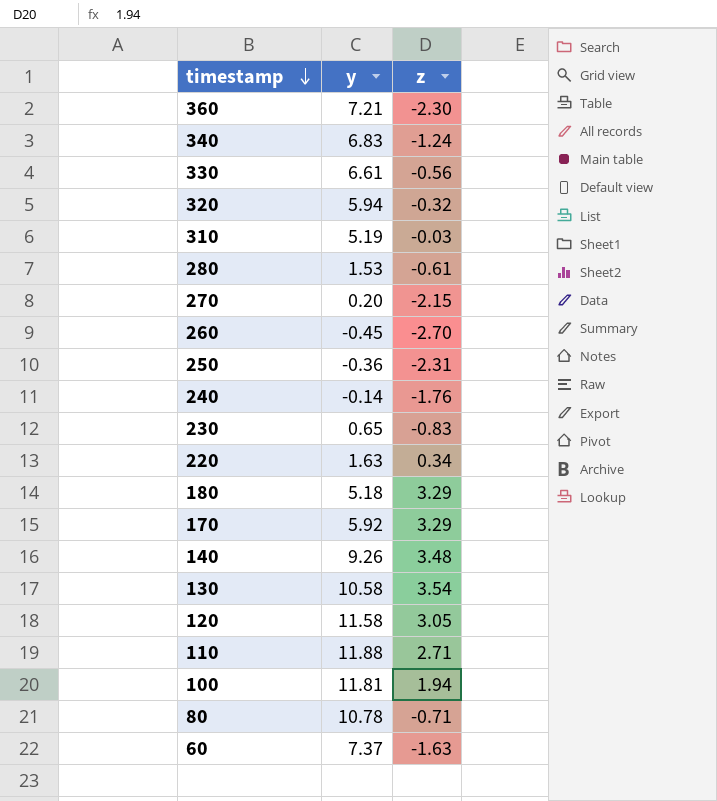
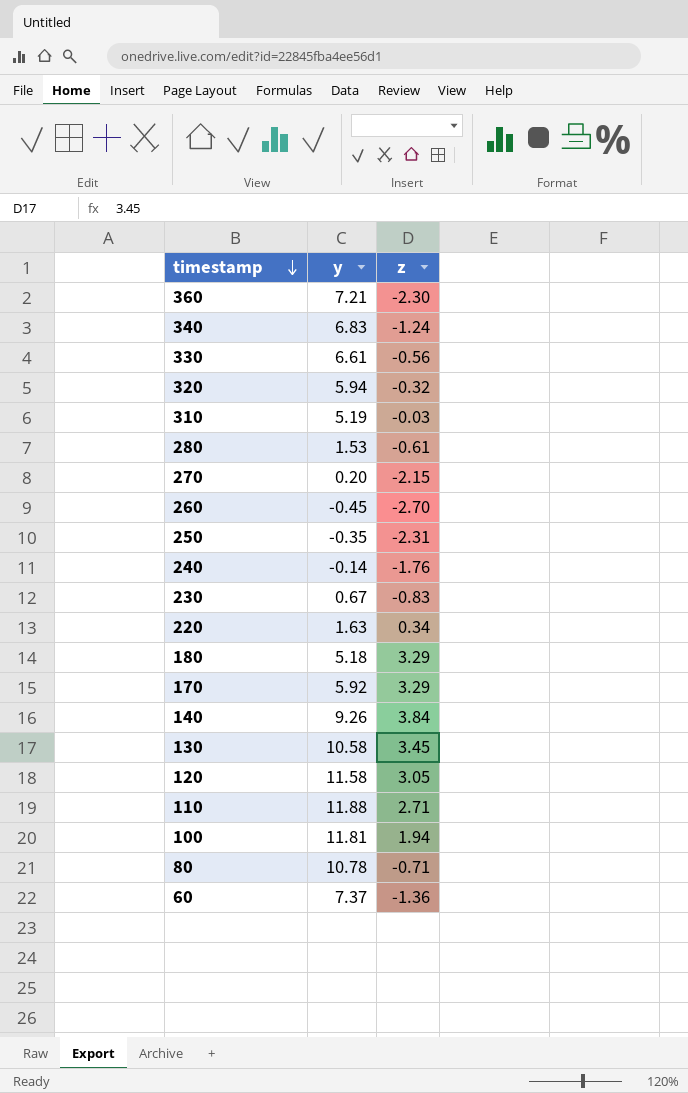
250 | y: -0.36 -> -0.35
230 | y: 0.65 -> 0.67
140 | z: 3.48 -> 3.84
130 | z: 3.54 -> 3.45
60 | z: -1.63 -> -1.36

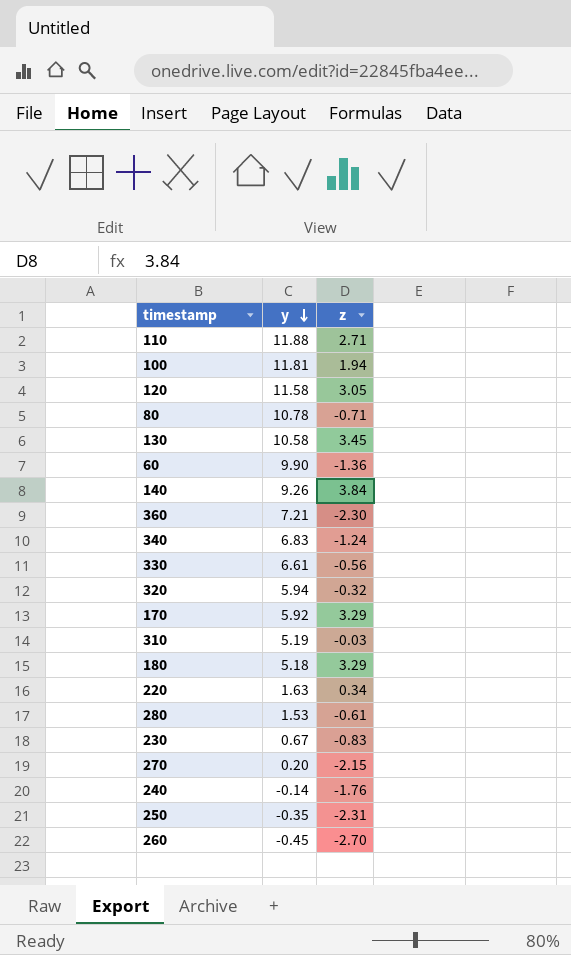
row order: timestamp descending -> y descending
60 | y: 7.37 -> 9.90

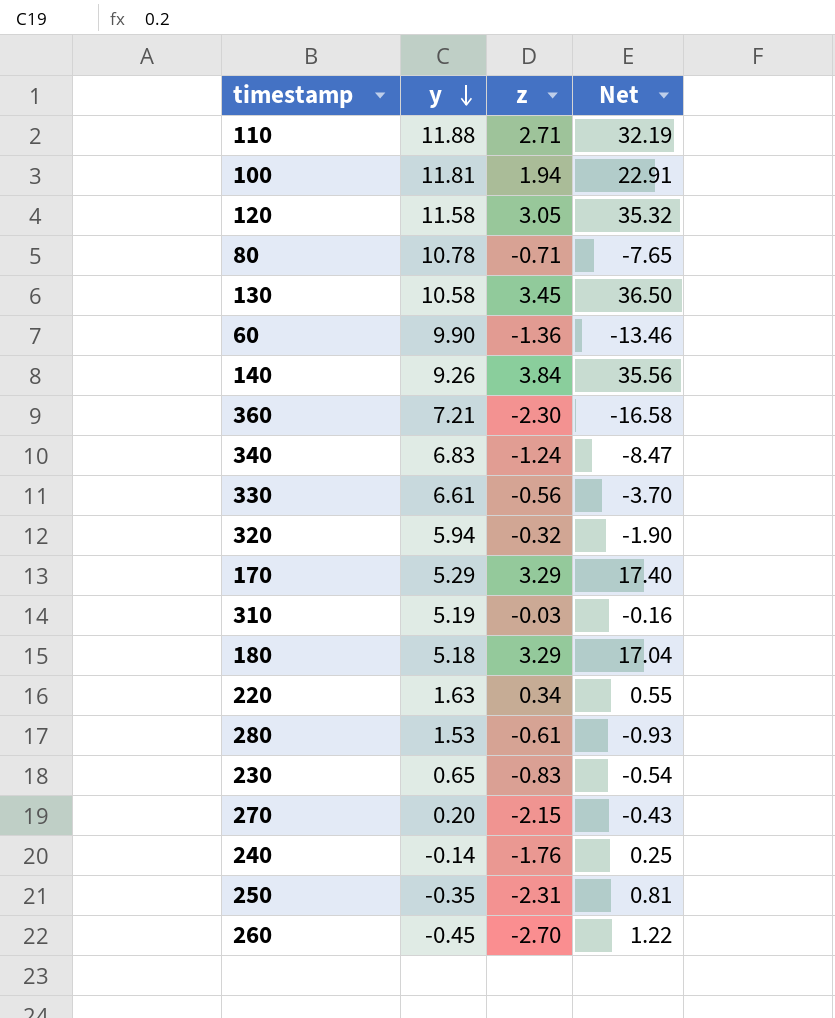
column Net | formula: none -> [y] * [z]
170 | y: 5.92 -> 5.29
230 | y: 0.67 -> 0.65

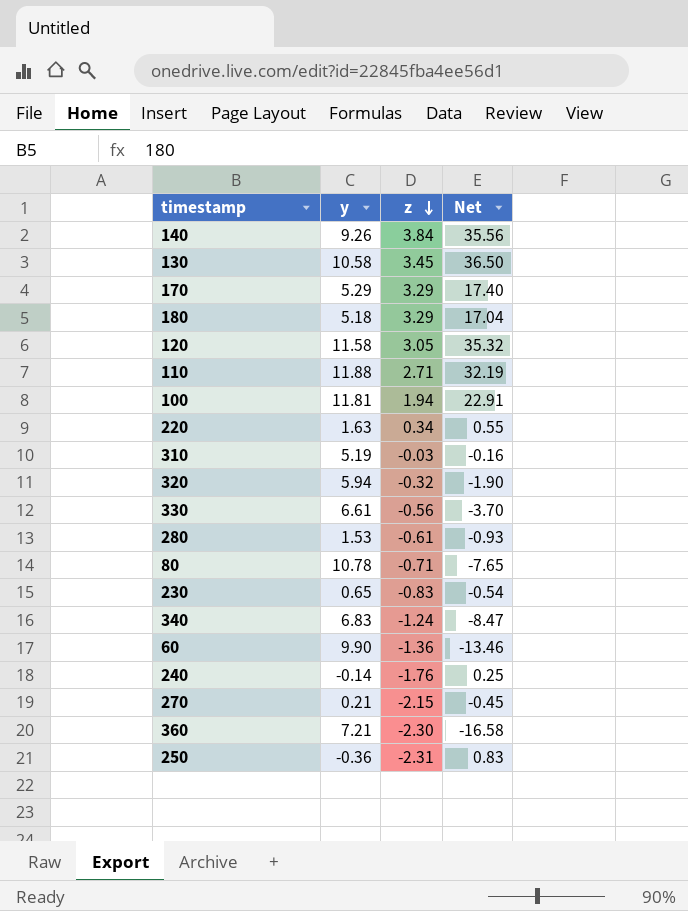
row order: y descending -> z descending
row 260: -0.45 | -2.70 | 1.22 -> none
270 | y: 0.20 -> 0.21
270 | Net: -0.43 -> -0.45
250 | y: -0.35 -> -0.36
250 | Net: 0.81 -> 0.83

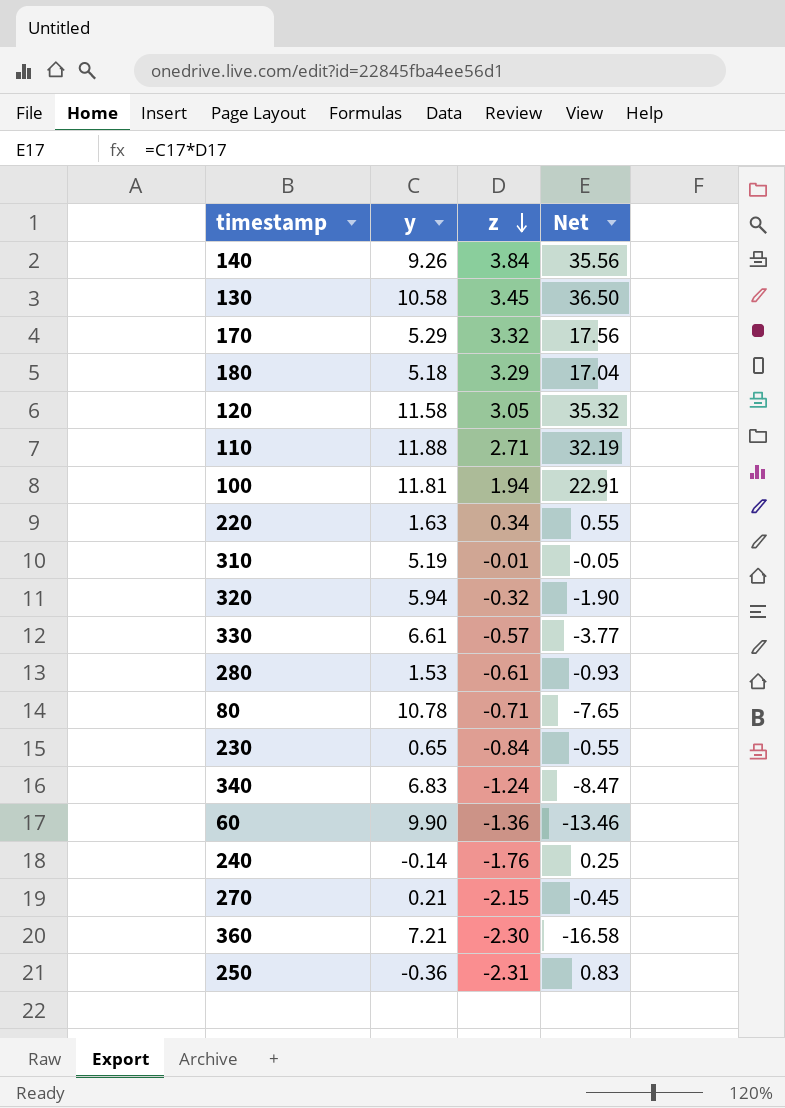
170 | z: 3.29 -> 3.32
170 | Net: 17.40 -> 17.56
310 | z: -0.03 -> -0.01
310 | Net: -0.16 -> -0.05
330 | z: -0.56 -> -0.57
330 | Net: -3.70 -> -3.77
230 | z: -0.83 -> -0.84
230 | Net: -0.54 -> -0.55

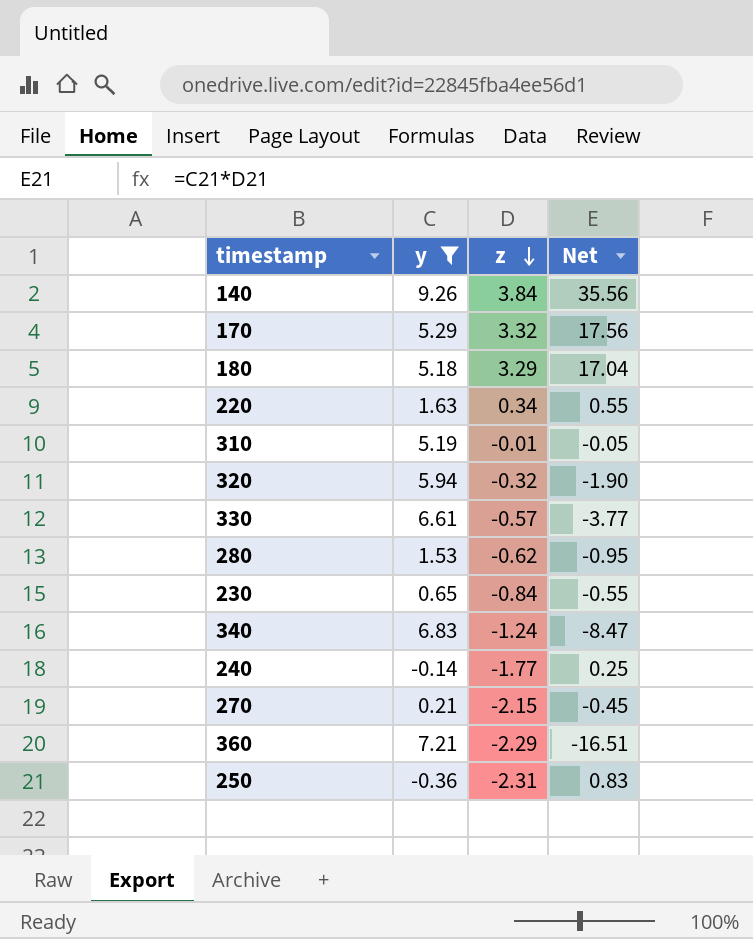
filter: none -> y <= 9.26
280 | z: -0.61 -> -0.62
280 | Net: -0.93 -> -0.95
240 | z: -1.76 -> -1.77
360 | z: -2.30 -> -2.29
360 | Net: -16.58 -> -16.51

